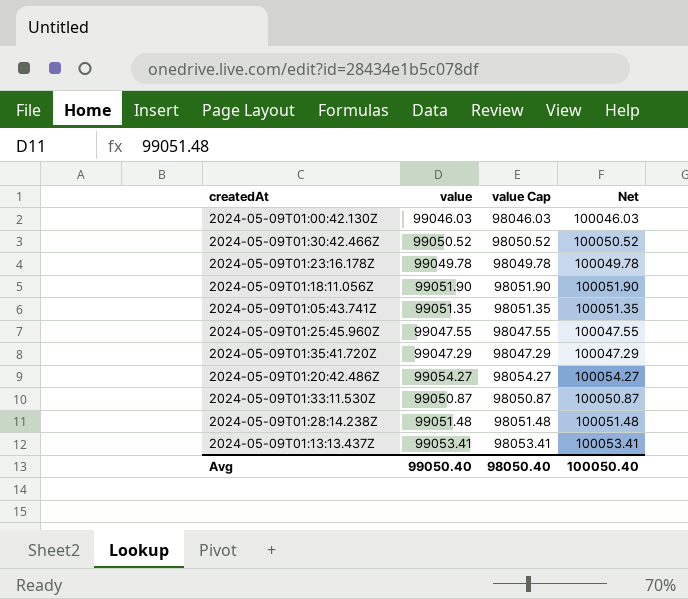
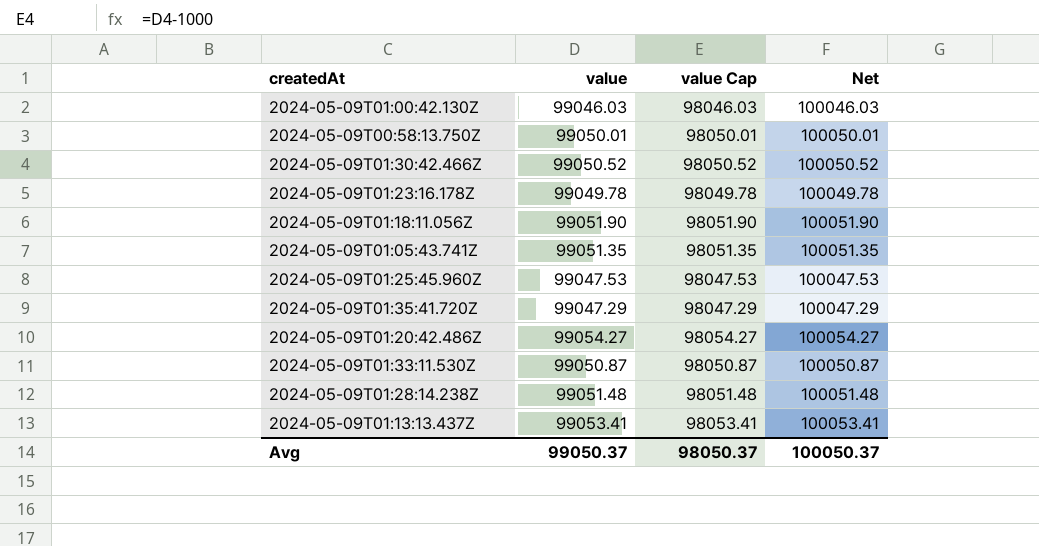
row 2024-05-09T00:58:13.750Z: none -> 99050.01 | 98050.01 | 100050.01
2024-05-09T01:25:45.960Z | value: 99047.55 -> 99047.53
2024-05-09T01:25:45.960Z | value Cap: 98047.55 -> 98047.53
2024-05-09T01:25:45.960Z | Net: 100047.55 -> 100047.53
Avg | value: 99050.40 -> 99050.37
Avg | value Cap: 98050.40 -> 98050.37
Avg | Net: 100050.40 -> 100050.37

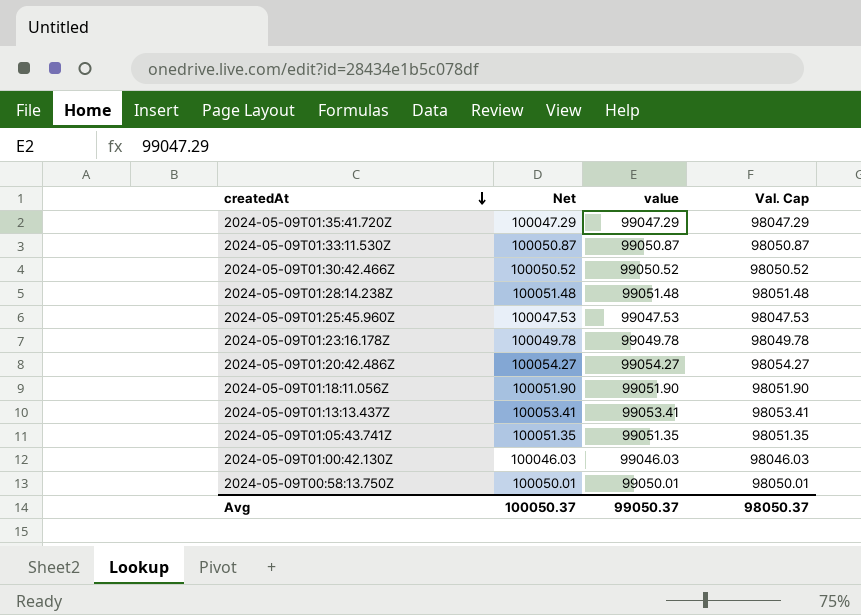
row order: none -> createdAt descending
column Net | position: 4 -> 2
column name: value Cap -> Val. Cap

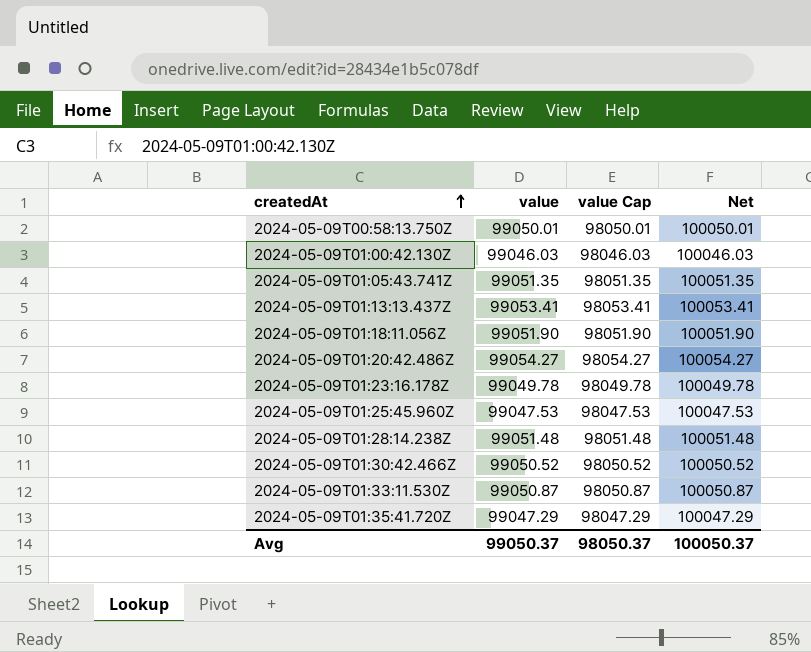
row order: createdAt descending -> createdAt ascending
column name: Val. Cap -> value Cap
column Net | position: 2 -> 4

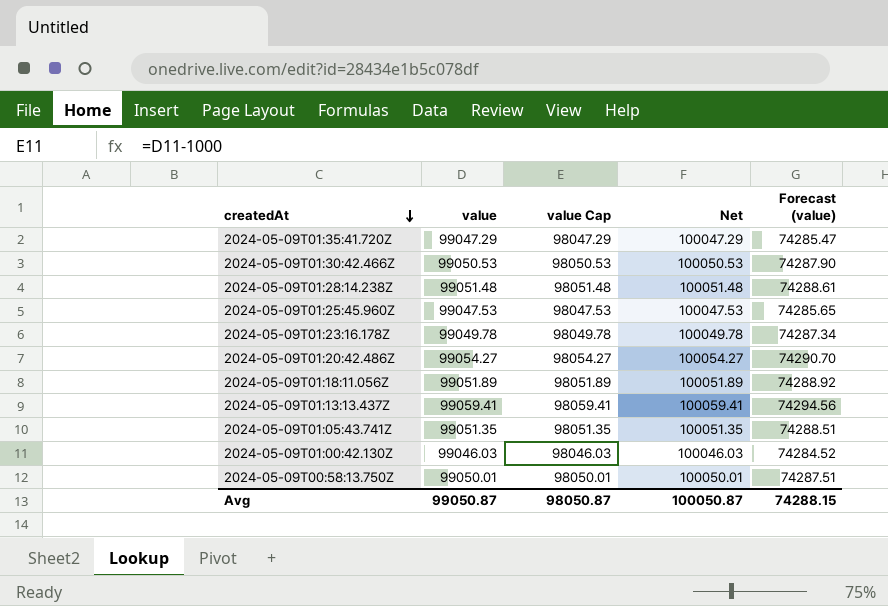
row order: createdAt ascending -> createdAt descending
column Forecast (value) | formula: none -> [value] * 0.75
row 2024-05-09T01:33:11.530Z: 99050.87 | 98050.87 | 100050.87 -> none
2024-05-09T01:30:42.466Z | value: 99050.52 -> 99050.53
2024-05-09T01:30:42.466Z | value Cap: 98050.52 -> 98050.53
2024-05-09T01:30:42.466Z | Net: 100050.52 -> 100050.53
2024-05-09T01:18:11.056Z | value: 99051.90 -> 99051.89
2024-05-09T01:18:11.056Z | value Cap: 98051.90 -> 98051.89
2024-05-09T01:18:11.056Z | Net: 100051.90 -> 100051.89
2024-05-09T01:13:13.437Z | value: 99053.41 -> 99059.41
2024-05-09T01:13:13.437Z | value Cap: 98053.41 -> 98059.41
2024-05-09T01:13:13.437Z | Net: 100053.41 -> 100059.41
Avg | value: 99050.37 -> 99050.87
Avg | value Cap: 98050.37 -> 98050.87
Avg | Net: 100050.37 -> 100050.87

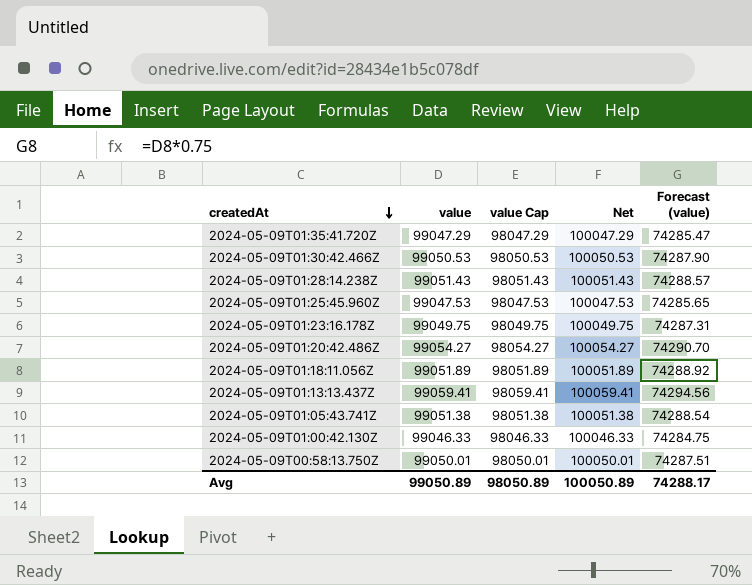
2024-05-09T01:28:14.238Z | value: 99051.48 -> 99051.43
2024-05-09T01:28:14.238Z | value Cap: 98051.48 -> 98051.43
2024-05-09T01:28:14.238Z | Net: 100051.48 -> 100051.43
2024-05-09T01:28:14.238Z | Forecast (value): 74288.61 -> 74288.57
2024-05-09T01:23:16.178Z | value: 99049.78 -> 99049.75
2024-05-09T01:23:16.178Z | value Cap: 98049.78 -> 98049.75
2024-05-09T01:23:16.178Z | Net: 100049.78 -> 100049.75
2024-05-09T01:23:16.178Z | Forecast (value): 74287.34 -> 74287.31
2024-05-09T01:05:43.741Z | value: 99051.35 -> 99051.38
2024-05-09T01:05:43.741Z | value Cap: 98051.35 -> 98051.38
2024-05-09T01:05:43.741Z | Net: 100051.35 -> 100051.38
2024-05-09T01:05:43.741Z | Forecast (value): 74288.51 -> 74288.54
2024-05-09T01:00:42.130Z | value: 99046.03 -> 99046.33
2024-05-09T01:00:42.130Z | value Cap: 98046.03 -> 98046.33
2024-05-09T01:00:42.130Z | Net: 100046.03 -> 100046.33
2024-05-09T01:00:42.130Z | Forecast (value): 74284.52 -> 74284.75
Avg | value: 99050.87 -> 99050.89
Avg | value Cap: 98050.87 -> 98050.89
Avg | Net: 100050.87 -> 100050.89
Avg | Forecast (value): 74288.15 -> 74288.17

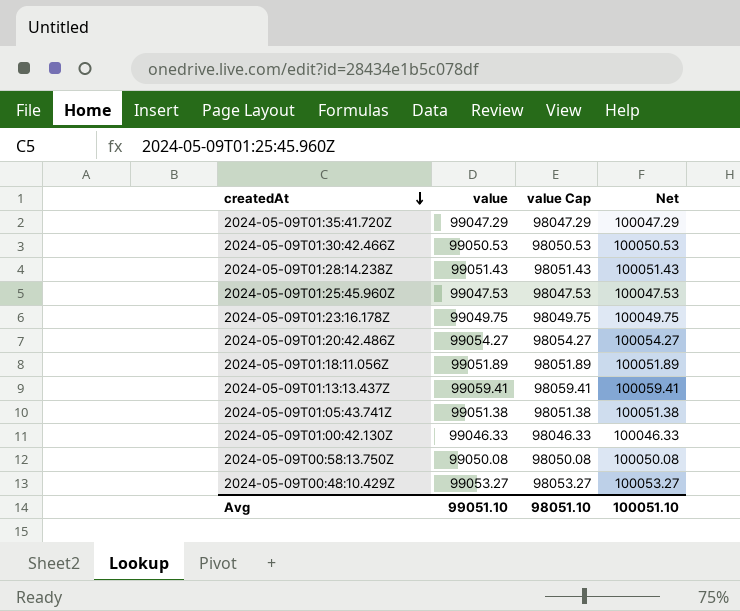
column Forecast (value) | formula: [value] * 0.75 -> none
2024-05-09T00:58:13.750Z | value: 99050.01 -> 99050.08
2024-05-09T00:58:13.750Z | value Cap: 98050.01 -> 98050.08
2024-05-09T00:58:13.750Z | Net: 100050.01 -> 100050.08
row 2024-05-09T00:48:10.429Z: none -> 99053.27 | 98053.27 | 100053.27
Avg | value: 99050.89 -> 99051.10
Avg | value Cap: 98050.89 -> 98051.10
Avg | Net: 100050.89 -> 100051.10

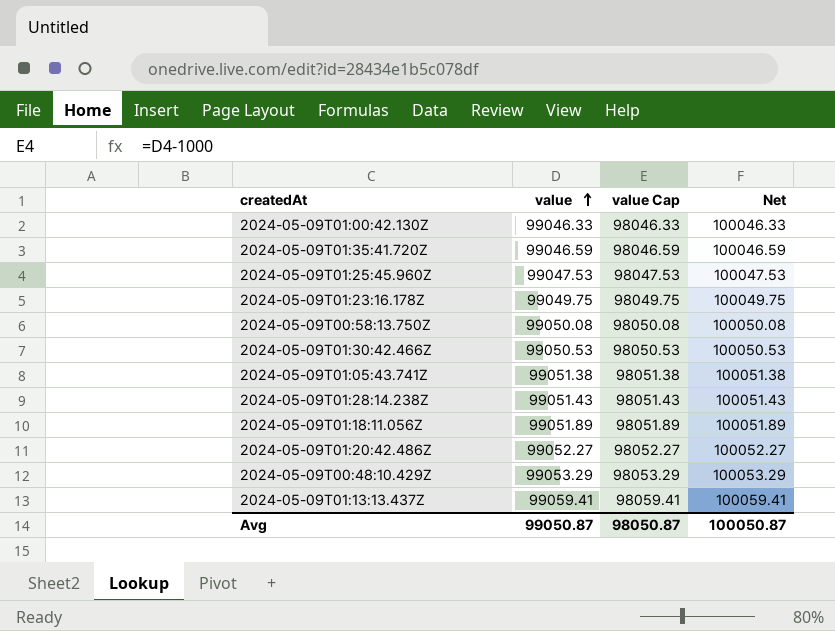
row order: createdAt descending -> value ascending
2024-05-09T01:35:41.720Z | value: 99047.29 -> 99046.59
2024-05-09T01:35:41.720Z | value Cap: 98047.29 -> 98046.59
2024-05-09T01:35:41.720Z | Net: 100047.29 -> 100046.59
2024-05-09T01:20:42.486Z | value: 99054.27 -> 99052.27
2024-05-09T01:20:42.486Z | value Cap: 98054.27 -> 98052.27
2024-05-09T01:20:42.486Z | Net: 100054.27 -> 100052.27
2024-05-09T00:48:10.429Z | value: 99053.27 -> 99053.29
2024-05-09T00:48:10.429Z | value Cap: 98053.27 -> 98053.29
2024-05-09T00:48:10.429Z | Net: 100053.27 -> 100053.29
Avg | value: 99051.10 -> 99050.87
Avg | value Cap: 98051.10 -> 98050.87
Avg | Net: 100051.10 -> 100050.87

